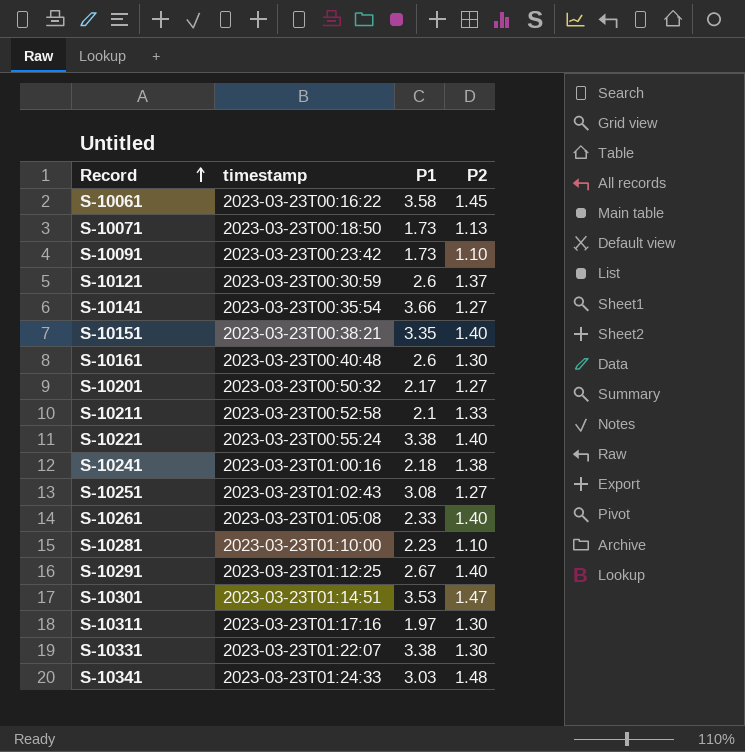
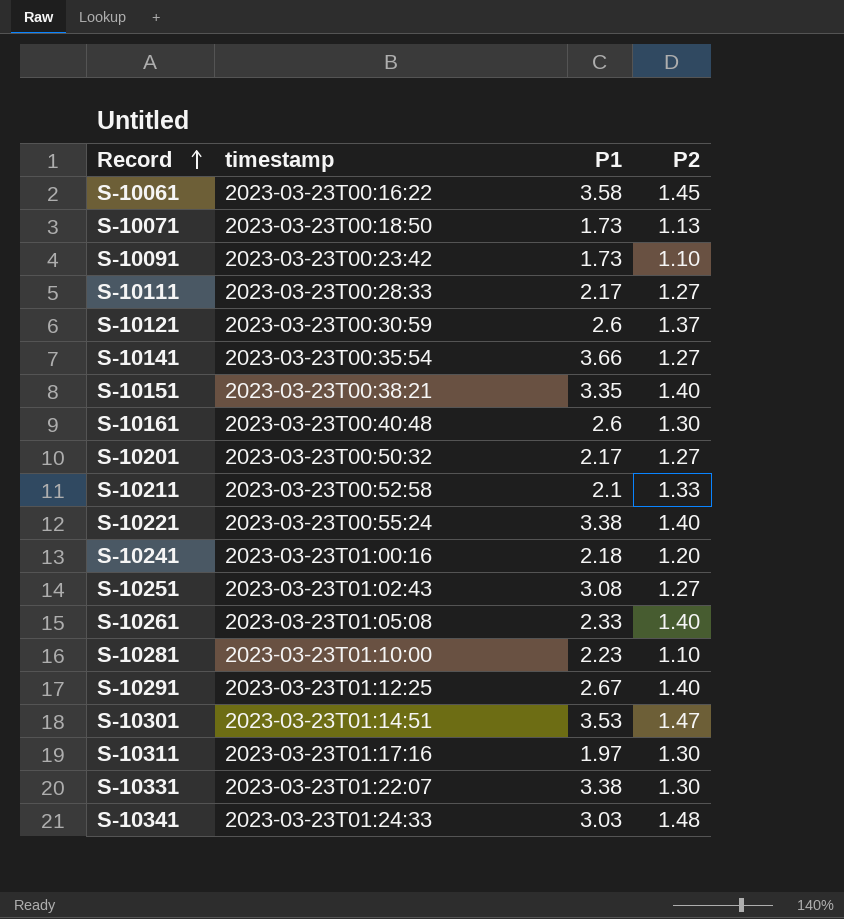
row S-10111: none -> 2023-03-23T00:28:33 | 2.17 | 1.27
S-10241 | P2: 1.38 -> 1.20

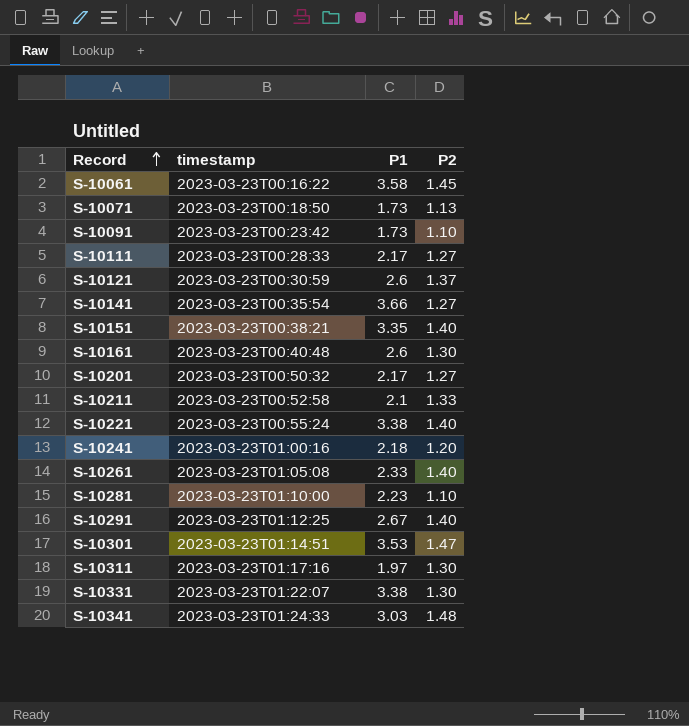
row S-10251: 2023-03-23T01:02:43 | 3.08 | 1.27 -> none

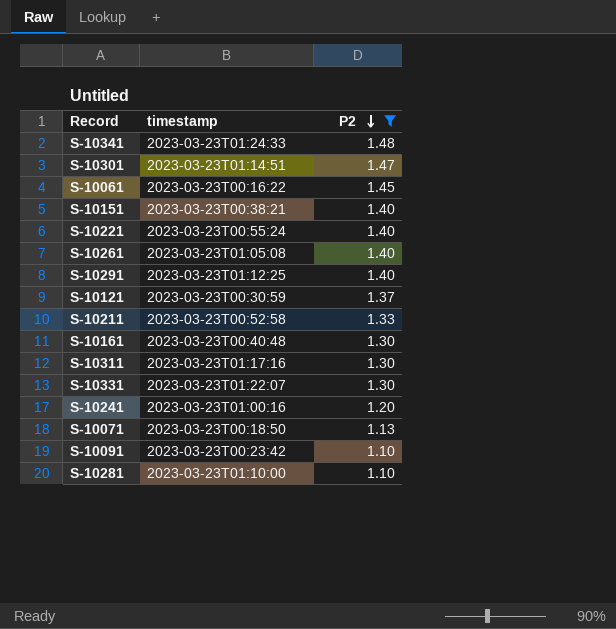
filter: none -> P2 != 1.27
row order: Record ascending -> P2 descending
column P1 | position: 3 -> none

